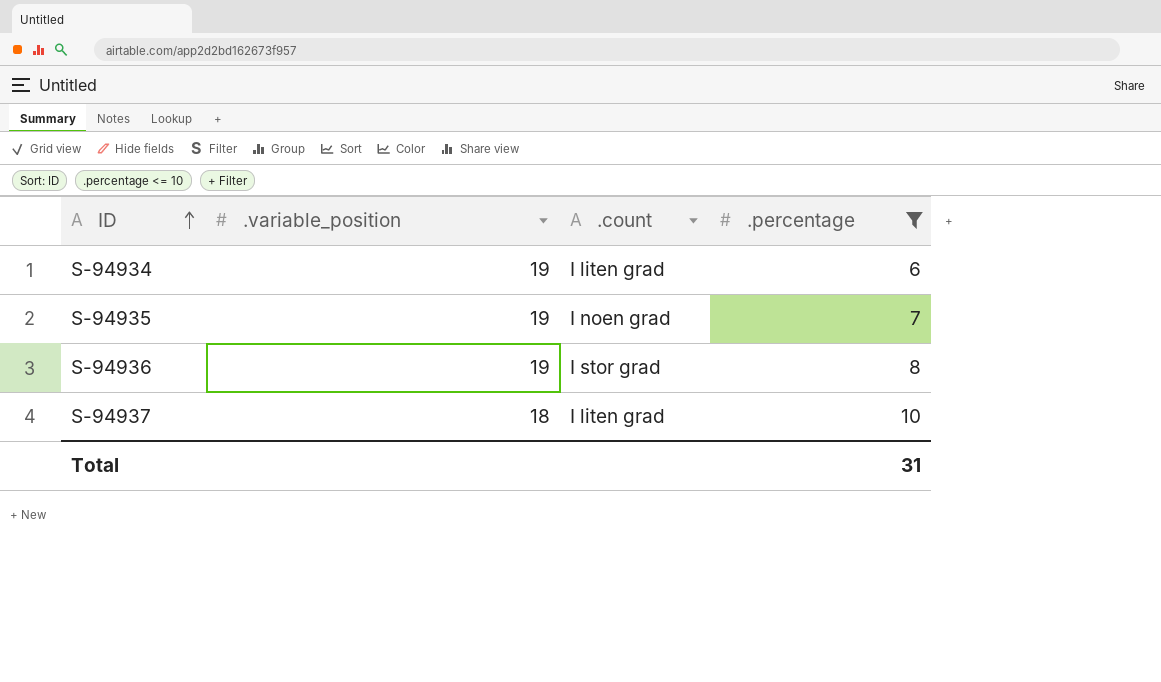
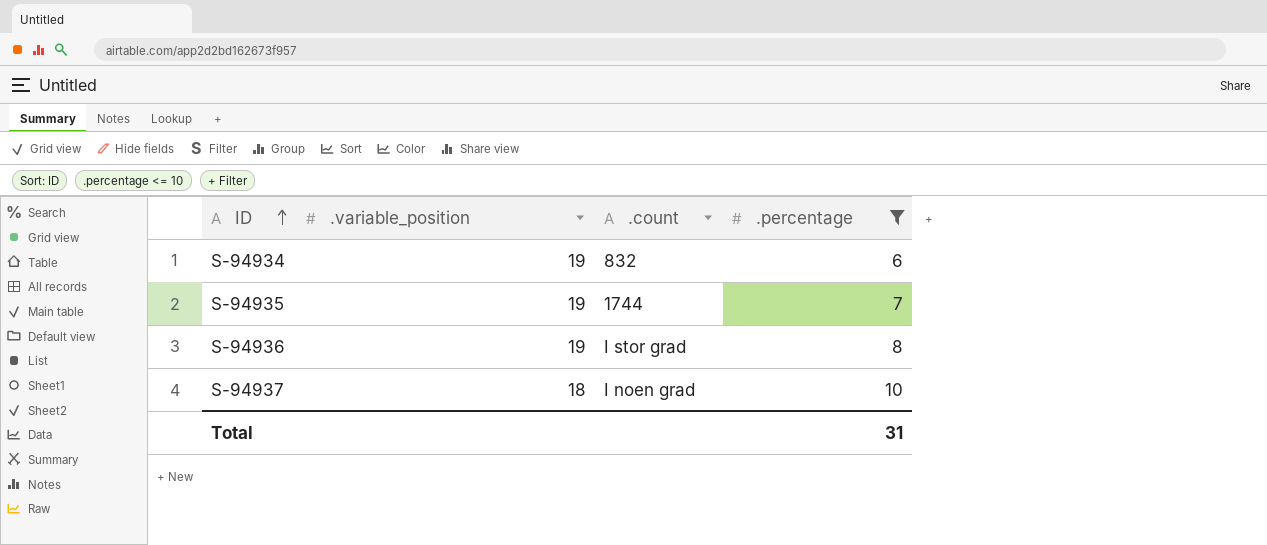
S-94934 | .count: I liten grad -> 832
S-94935 | .count: I noen grad -> 1744
S-94937 | .count: I liten grad -> I noen grad

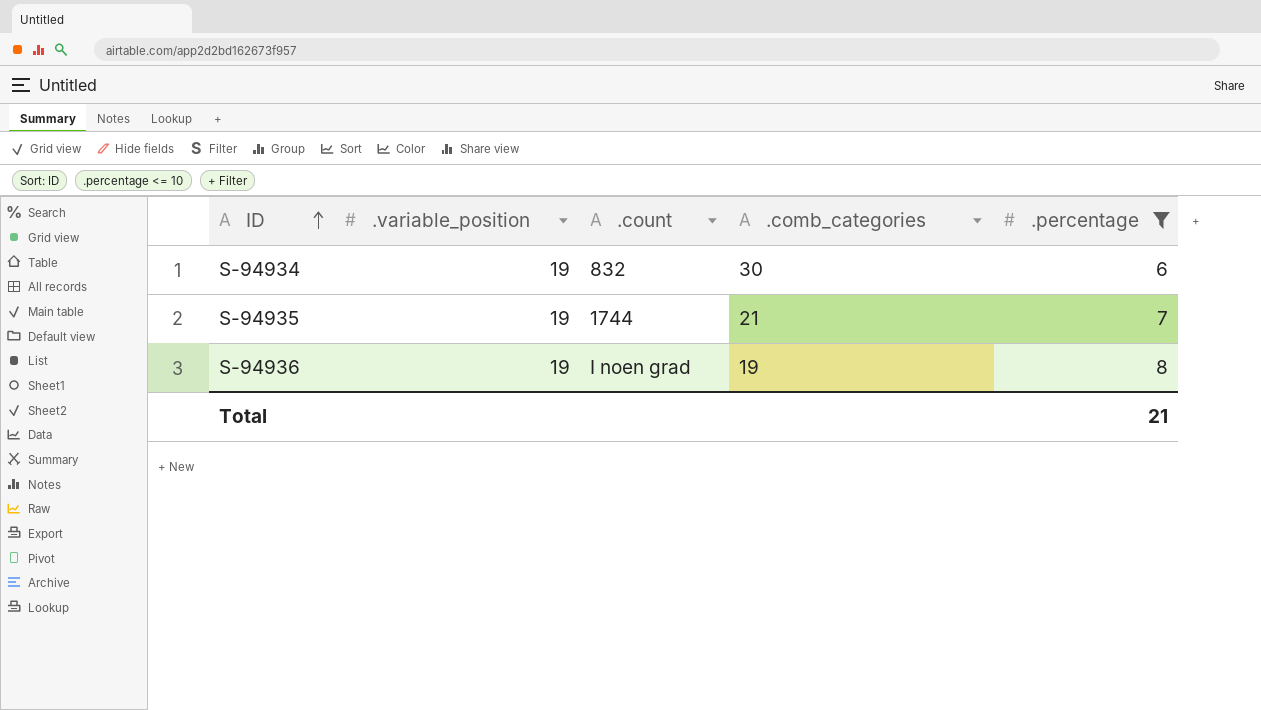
column .comb_categories | position: none -> 4
row S-94937: 18 | I noen grad | 10 -> none
S-94936 | .count: I stor grad -> I noen grad
Total | .percentage: 31 -> 21

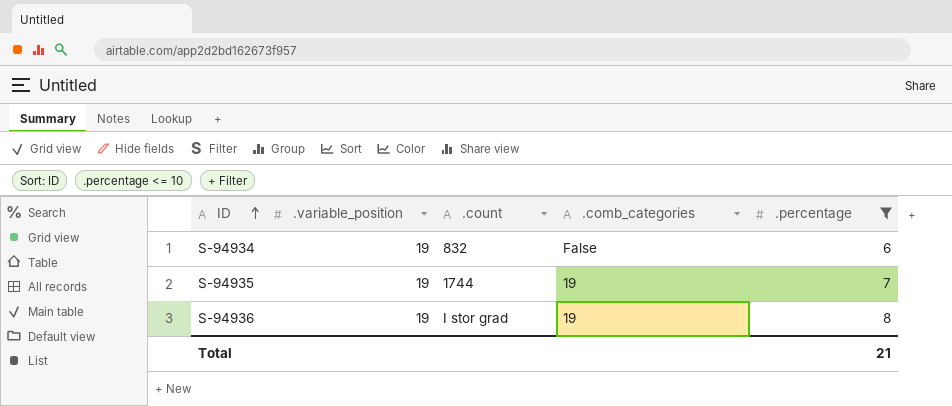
S-94934 | .comb_categories: 30 -> False
S-94935 | .comb_categories: 21 -> 19
S-94936 | .count: I noen grad -> I stor grad

